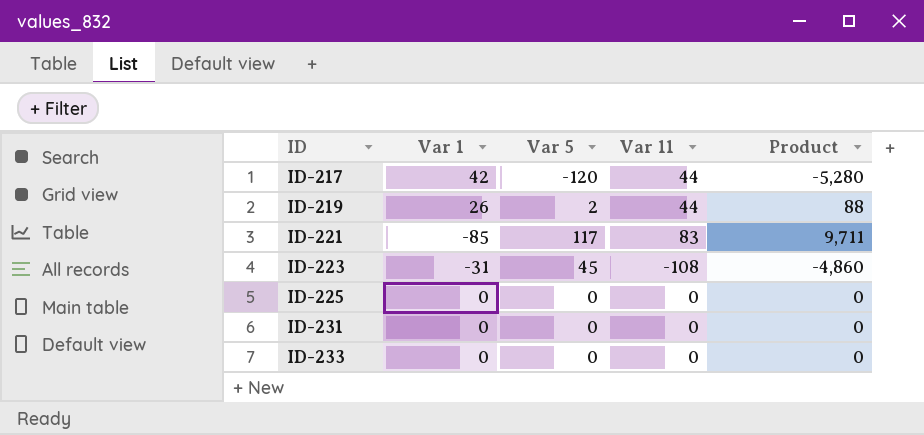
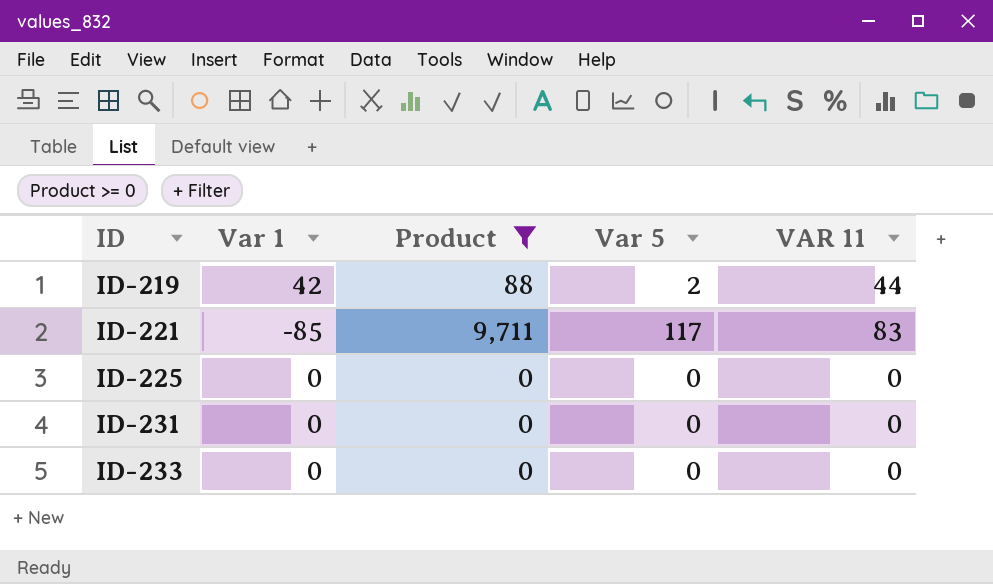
filter: none -> Product >= 0
column Product | position: 5 -> 3
column name: Var 11 -> VAR 11
ID-219 | Var 1: 26 -> 42

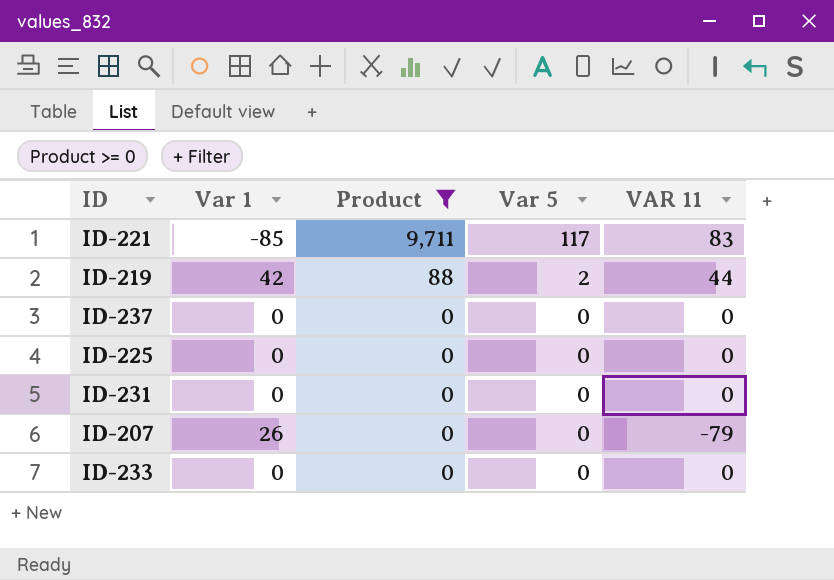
row order: ID ascending -> Product descending
row ID-237: none -> 0 | 0 | 0 | 0
row ID-207: none -> 26 | 0 | 0 | -79

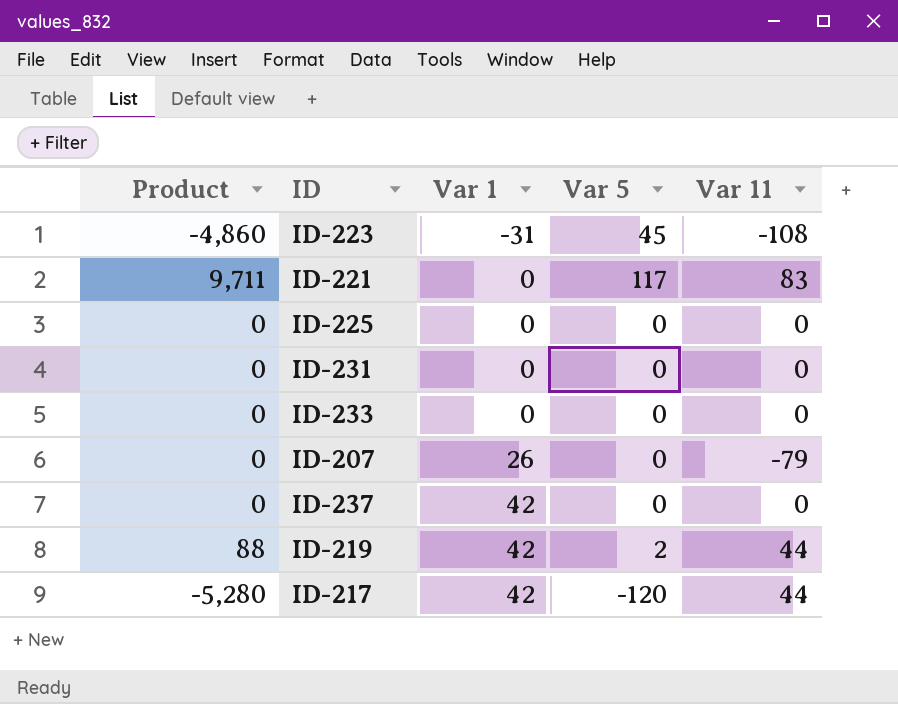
filter: Product >= 0 -> none
row order: Product descending -> Var 1 ascending
column Product | position: 3 -> 1
column name: VAR 11 -> Var 11
ID-221 | Var 1: -85 -> 0
ID-237 | Var 1: 0 -> 42

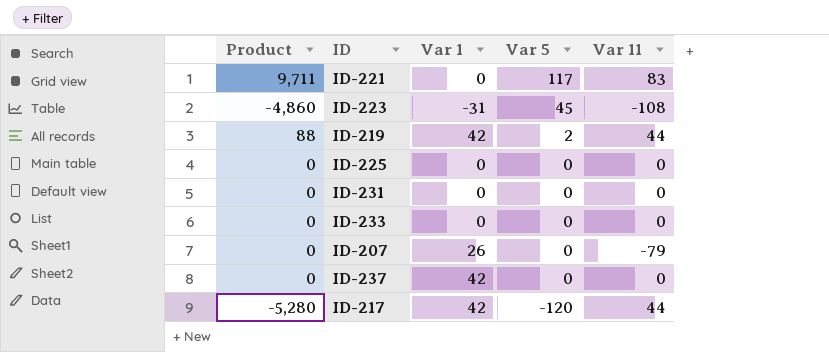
row order: Var 1 ascending -> Var 5 descending

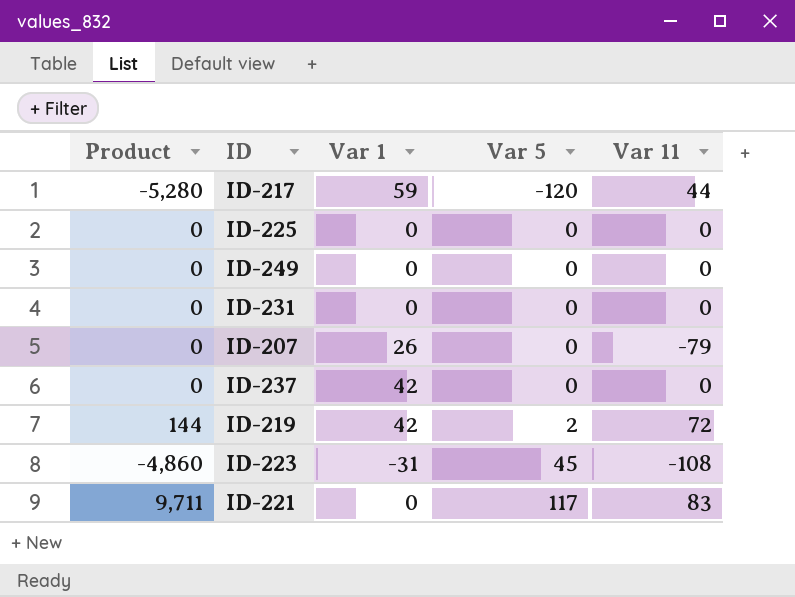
row order: Var 5 descending -> Var 5 ascending
row ID-233: 0 | 0 | 0 | 0 -> none
ID-217 | Var 1: 42 -> 59
row ID-249: none -> 0 | 0 | 0 | 0
ID-219 | Product: 88 -> 144
ID-219 | Var 11: 44 -> 72

